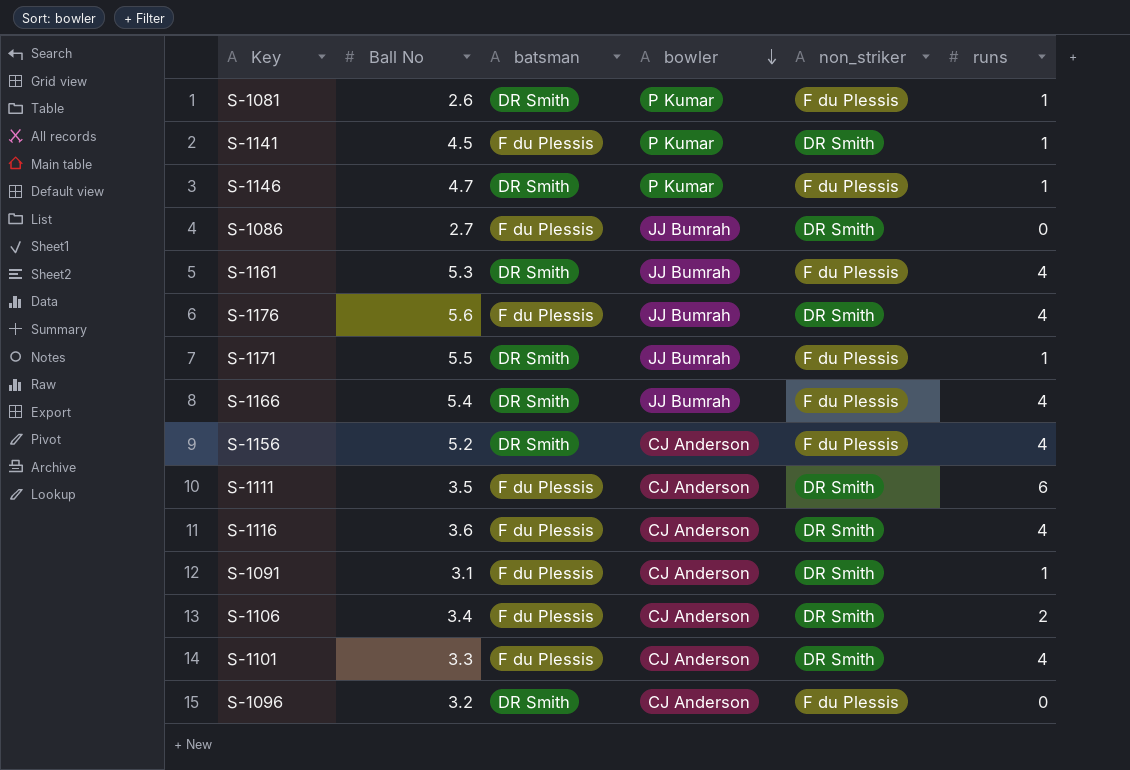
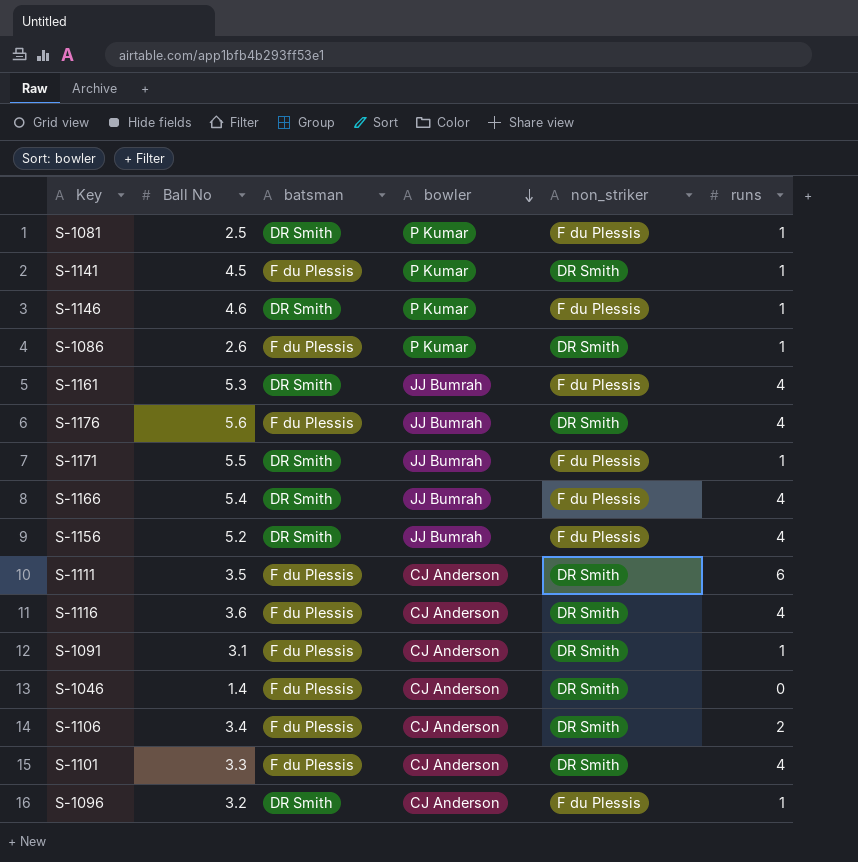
S-1081 | Ball No: 2.6 -> 2.5
S-1146 | Ball No: 4.7 -> 4.6
S-1086 | Ball No: 2.7 -> 2.6
S-1086 | bowler: JJ Bumrah -> P Kumar
S-1086 | runs: 0 -> 1
S-1156 | bowler: CJ Anderson -> JJ Bumrah
row S-1046: none -> 1.4 | F du Plessis | CJ Anderson | DR Smith | 0
S-1096 | runs: 0 -> 1

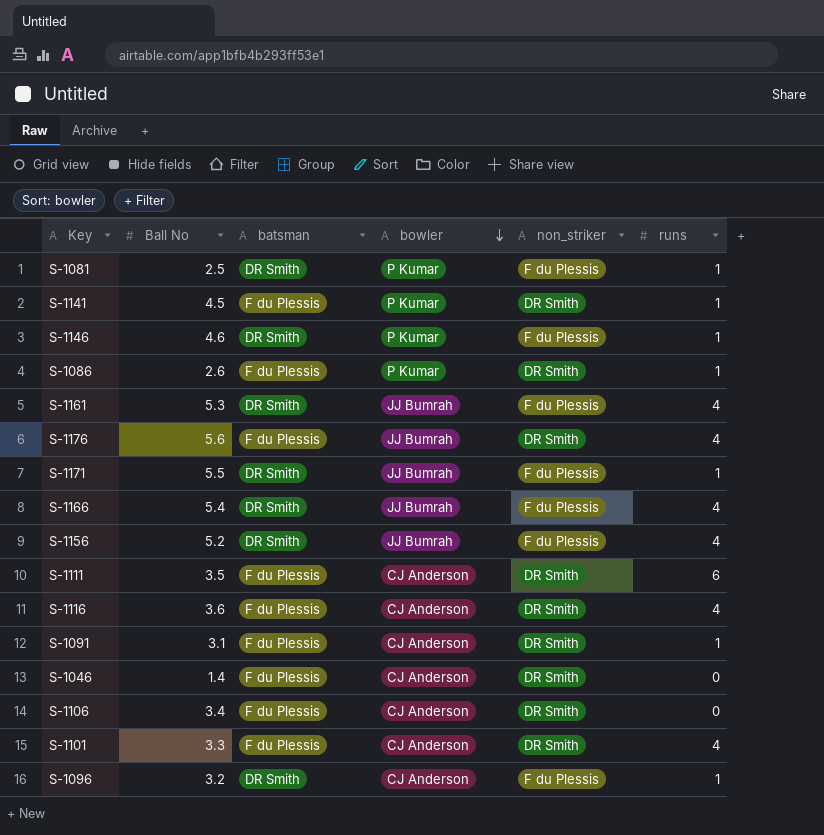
S-1106 | runs: 2 -> 0

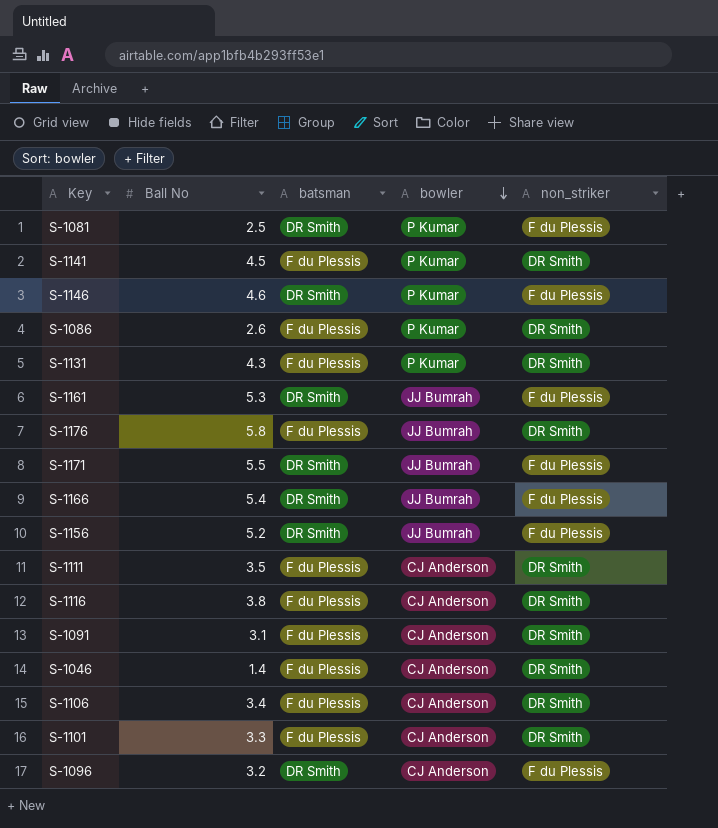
column runs | position: 6 -> none
row S-1131: none -> 4.3 | F du Plessis | P Kumar | DR Smith
S-1176 | Ball No: 5.6 -> 5.8
S-1116 | Ball No: 3.6 -> 3.8

